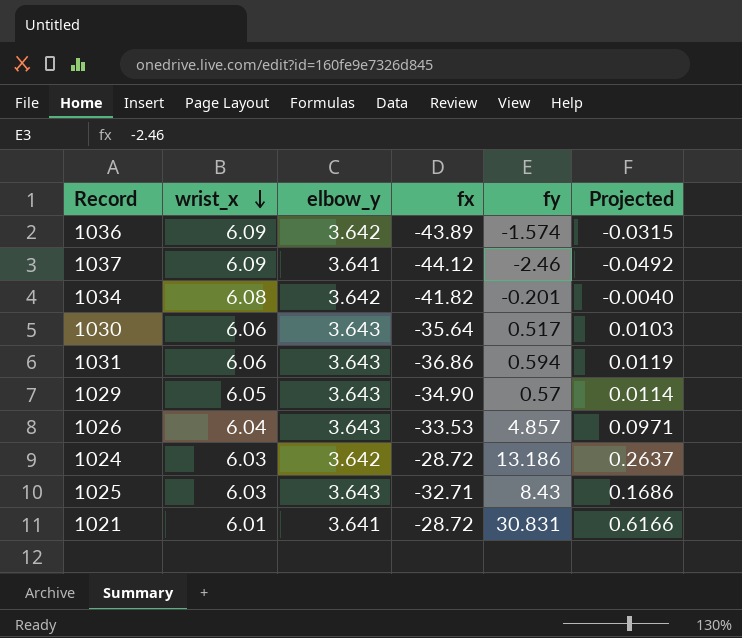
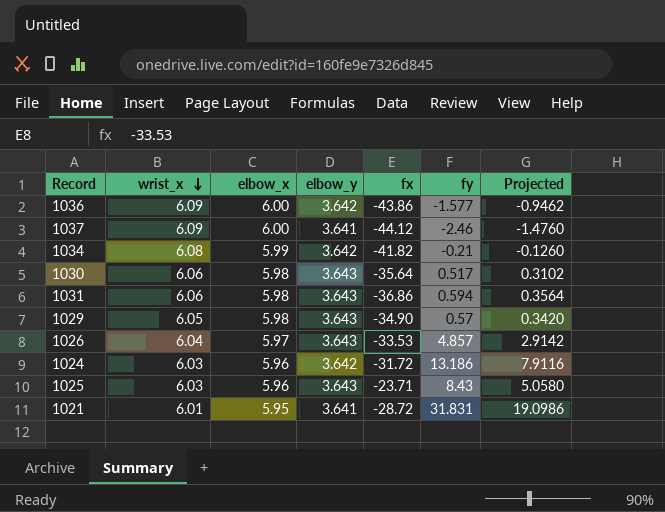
column elbow_x | position: none -> 3
column Projected | formula: [fy] * 0.02 -> [fy] * 0.6
1036 | fx: -43.89 -> -43.86
1036 | fy: -1.574 -> -1.577
1034 | fy: -0.201 -> -0.21
1024 | fx: -28.72 -> -31.72
1025 | fx: -32.71 -> -23.71
1021 | fy: 30.831 -> 31.831

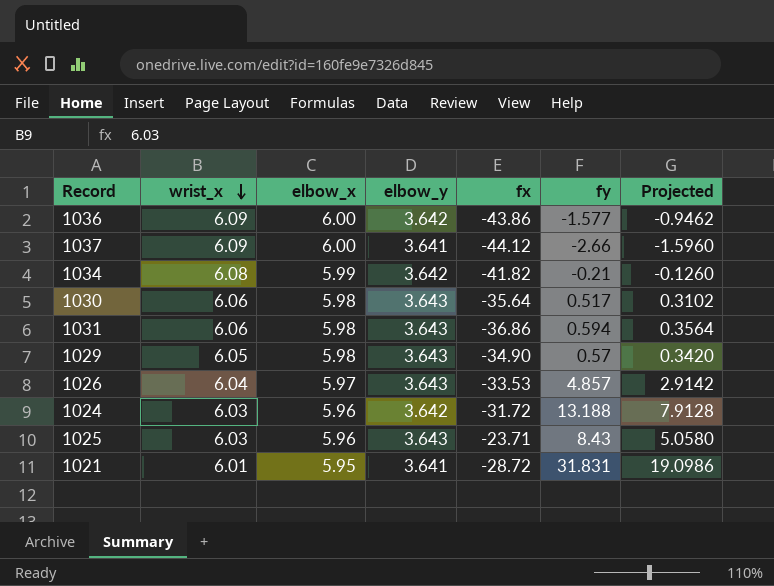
1037 | fy: -2.46 -> -2.66
1037 | Projected: -1.4760 -> -1.5960
1024 | fy: 13.186 -> 13.188
1024 | Projected: 7.9116 -> 7.9128

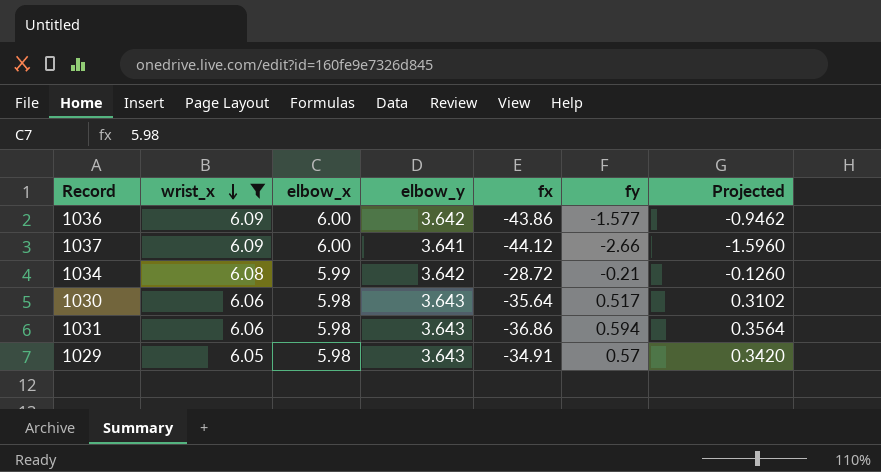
filter: none -> wrist_x >= 6.05
1034 | fx: -41.82 -> -28.72
1029 | fx: -34.90 -> -34.91

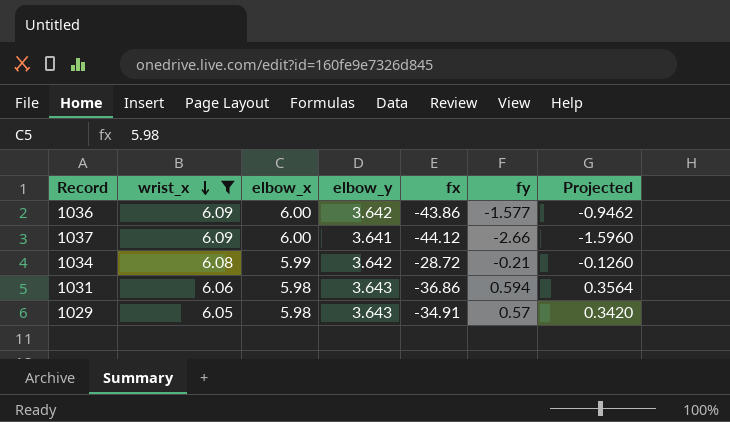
row 1030: 6.06 | 5.98 | 3.643 | -35.64 | 0.517 | 0.3102 -> none

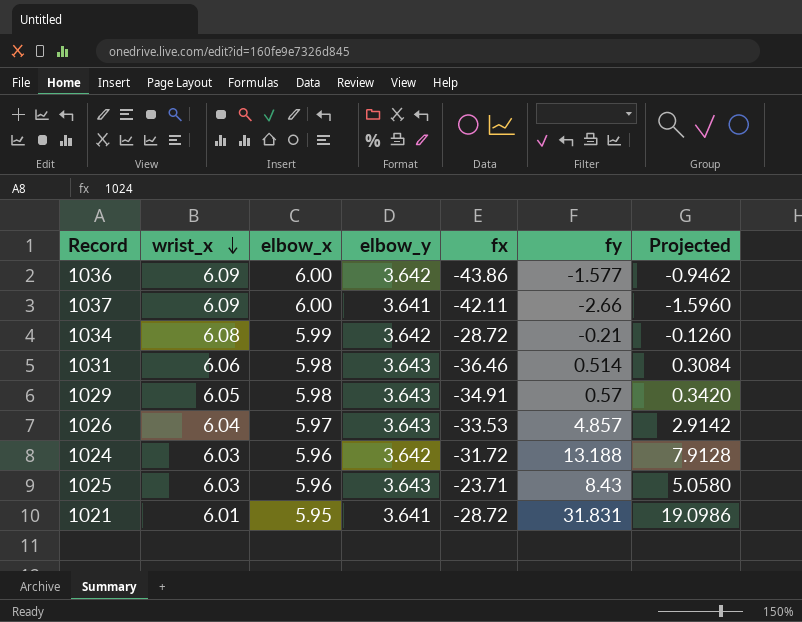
filter: wrist_x >= 6.05 -> none
1037 | fx: -44.12 -> -42.11
1031 | fx: -36.86 -> -36.46
1031 | fy: 0.594 -> 0.514
1031 | Projected: 0.3564 -> 0.3084

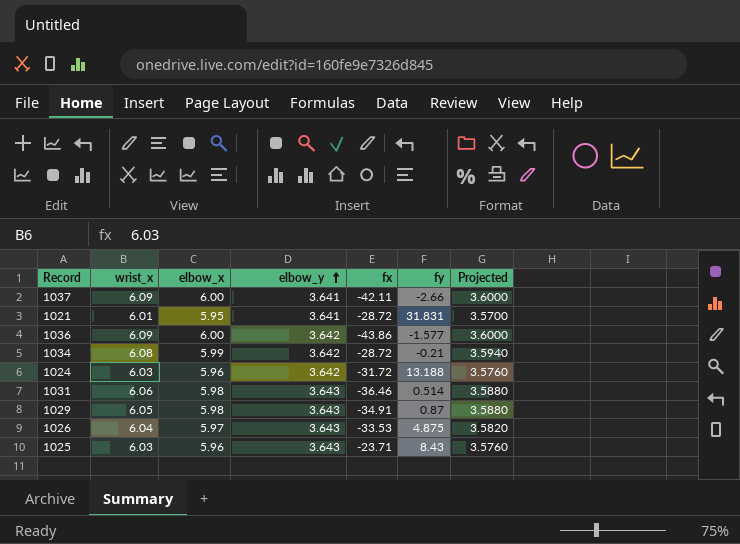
row order: wrist_x descending -> elbow_y ascending
column Projected | formula: [fy] * 0.6 -> [elbow_x] * 0.6
1029 | fy: 0.57 -> 0.87
1026 | fy: 4.857 -> 4.875

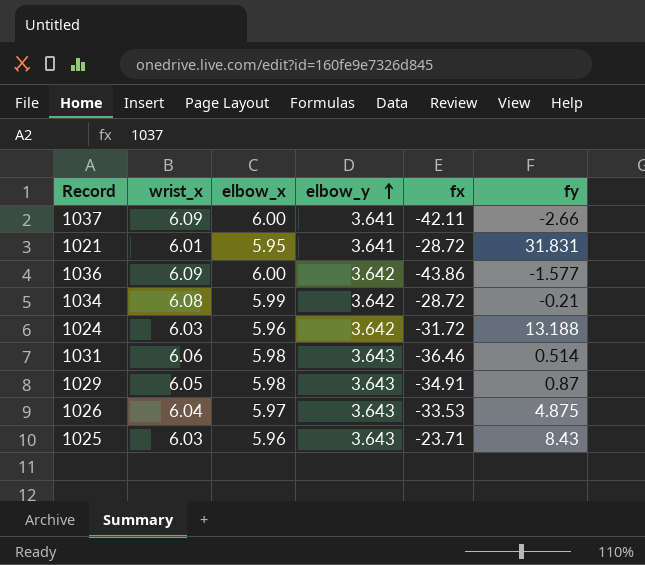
column Projected | formula: [elbow_x] * 0.6 -> none

